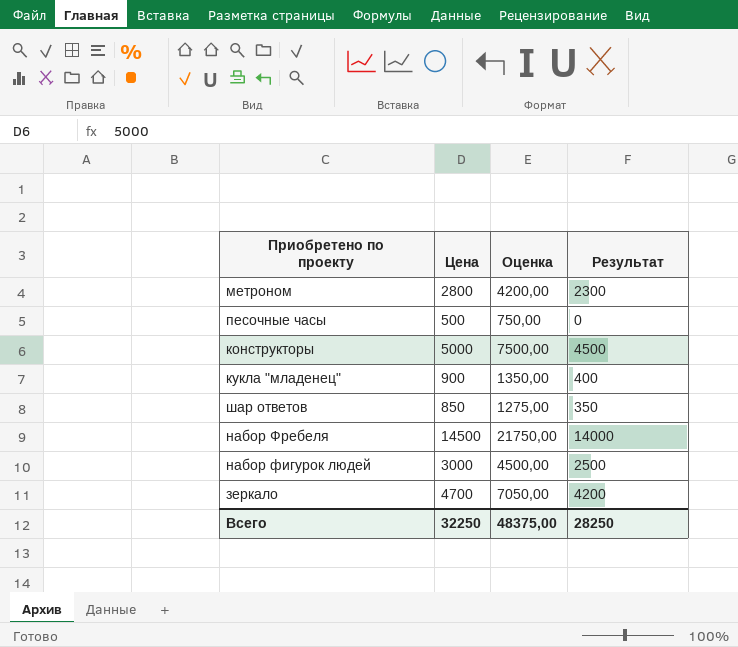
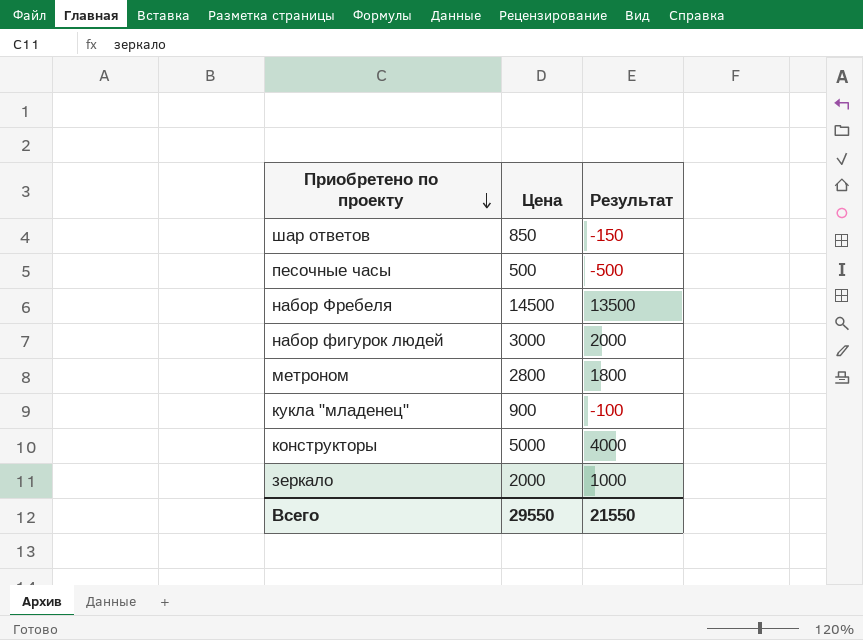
row order: none -> Приобретено по проекту descending
column Оценка | formula: [Цена] * 1,5 -> none
column Результат | formula: [Цена] - 500 -> [Цена] - 1000
зеркало | Цена: 4700 -> 2000
Всего | Цена: 32250 -> 29550
Всего | Результат: 28250 -> 21550

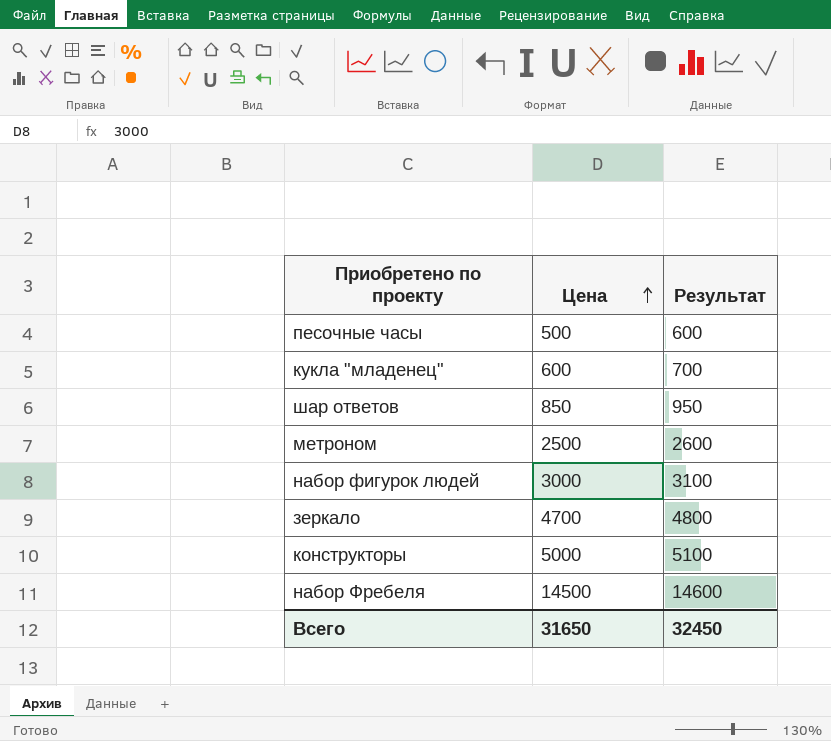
row order: Приобретено по проекту descending -> Цена ascending
column Результат | formula: [Цена] - 1000 -> [Цена] + 100
кукла "младенец" | Цена: 900 -> 600
метроном | Цена: 2800 -> 2500
зеркало | Цена: 2000 -> 4700
Всего | Цена: 29550 -> 31650
Всего | Результат: 21550 -> 32450

